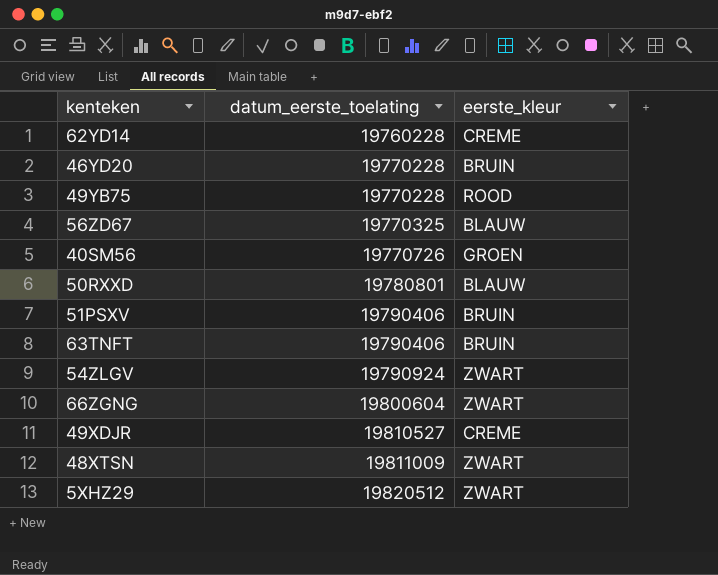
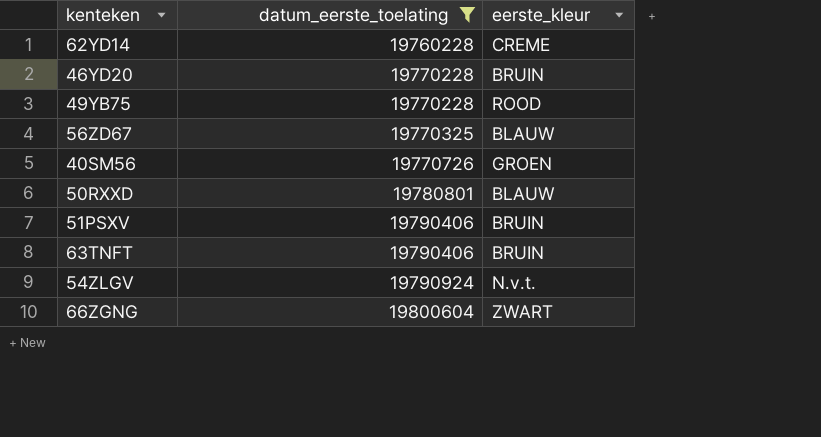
filter: none -> datum_eerste_toelating <= 19800604
54ZLGV | eerste_kleur: ZWART -> N.v.t.

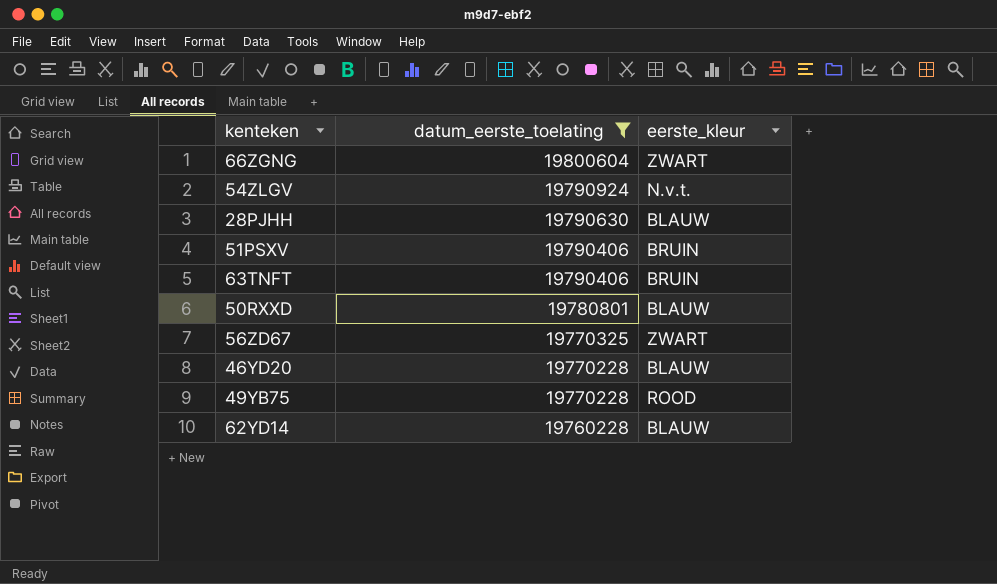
row order: datum_eerste_toelating ascending -> datum_eerste_toelating descending
row 40SM56: 19770726 | GROEN -> none
row 28PJHH: none -> 19790630 | BLAUW
56ZD67 | eerste_kleur: BLAUW -> ZWART
46YD20 | eerste_kleur: BRUIN -> BLAUW
62YD14 | eerste_kleur: CREME -> BLAUW

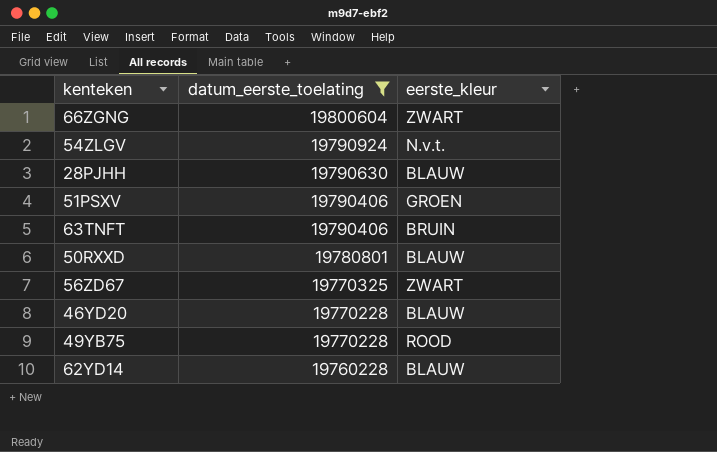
51PSXV | eerste_kleur: BRUIN -> GROEN

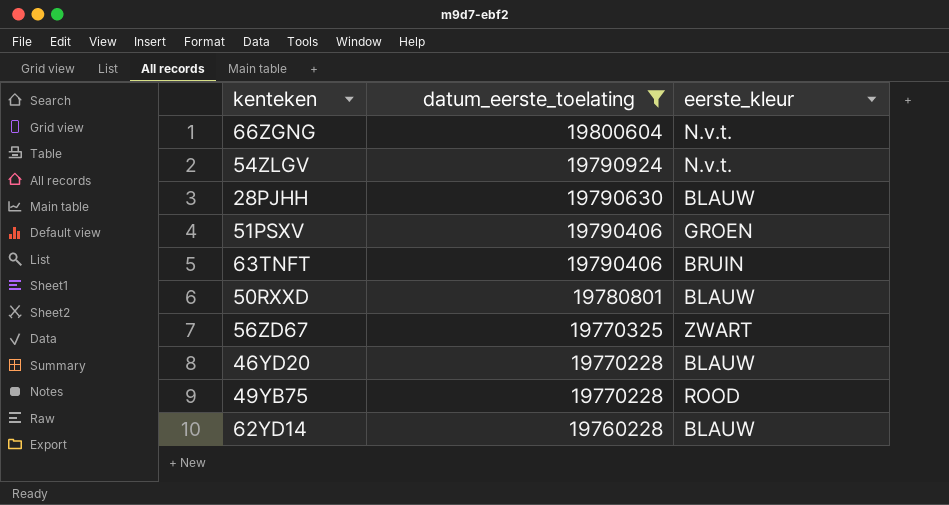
66ZGNG | eerste_kleur: ZWART -> N.v.t.

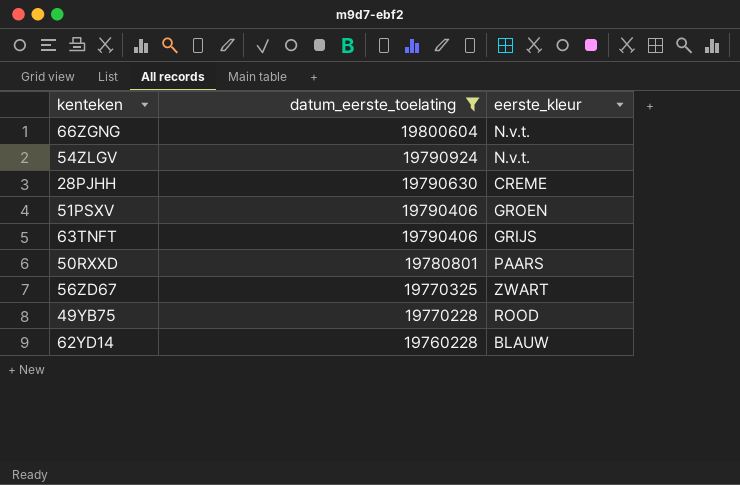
row 46YD20: 19770228 | BLAUW -> none
28PJHH | eerste_kleur: BLAUW -> CREME
63TNFT | eerste_kleur: BRUIN -> GRIJS
50RXXD | eerste_kleur: BLAUW -> PAARS

